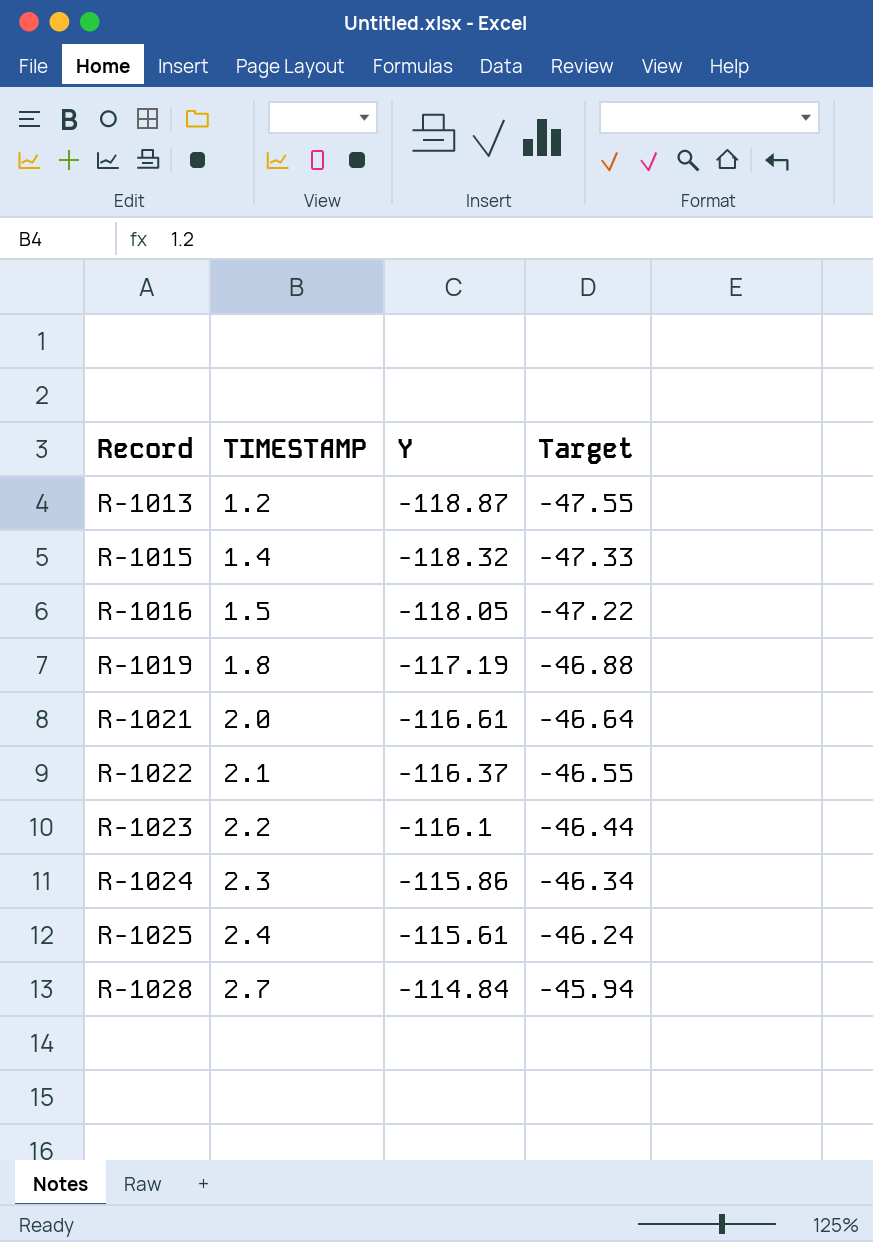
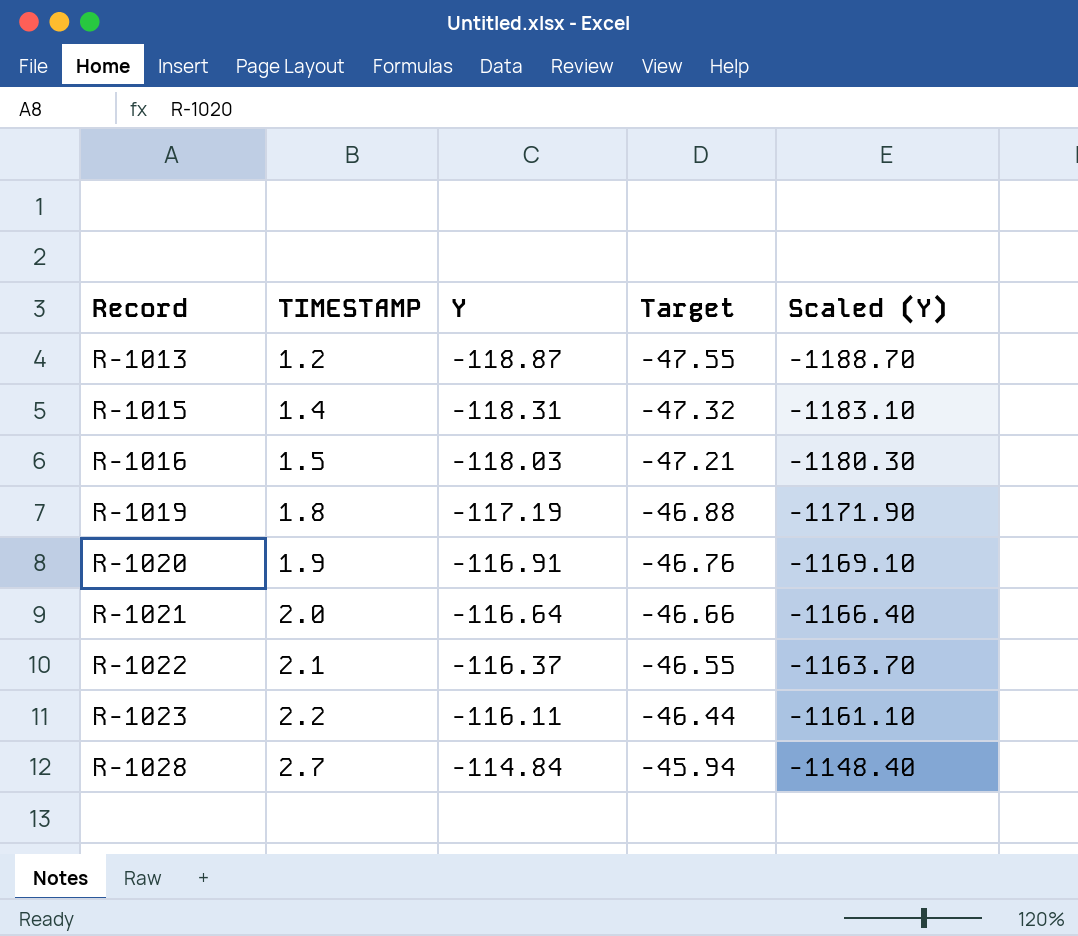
column Scaled (Y) | formula: none -> [Y] * 10
row R-1024: 2.3 | -115.86 | -46.34 -> none
row R-1025: 2.4 | -115.61 | -46.24 -> none
R-1015 | Y: -118.32 -> -118.31
R-1015 | Target: -47.33 -> -47.32
R-1016 | Y: -118.05 -> -118.03
R-1016 | Target: -47.22 -> -47.21
row R-1020: none -> 1.9 | -116.91 | -46.76 | -1169.10
R-1021 | Y: -116.61 -> -116.64
R-1021 | Target: -46.64 -> -46.66
R-1023 | Y: -116.1 -> -116.11

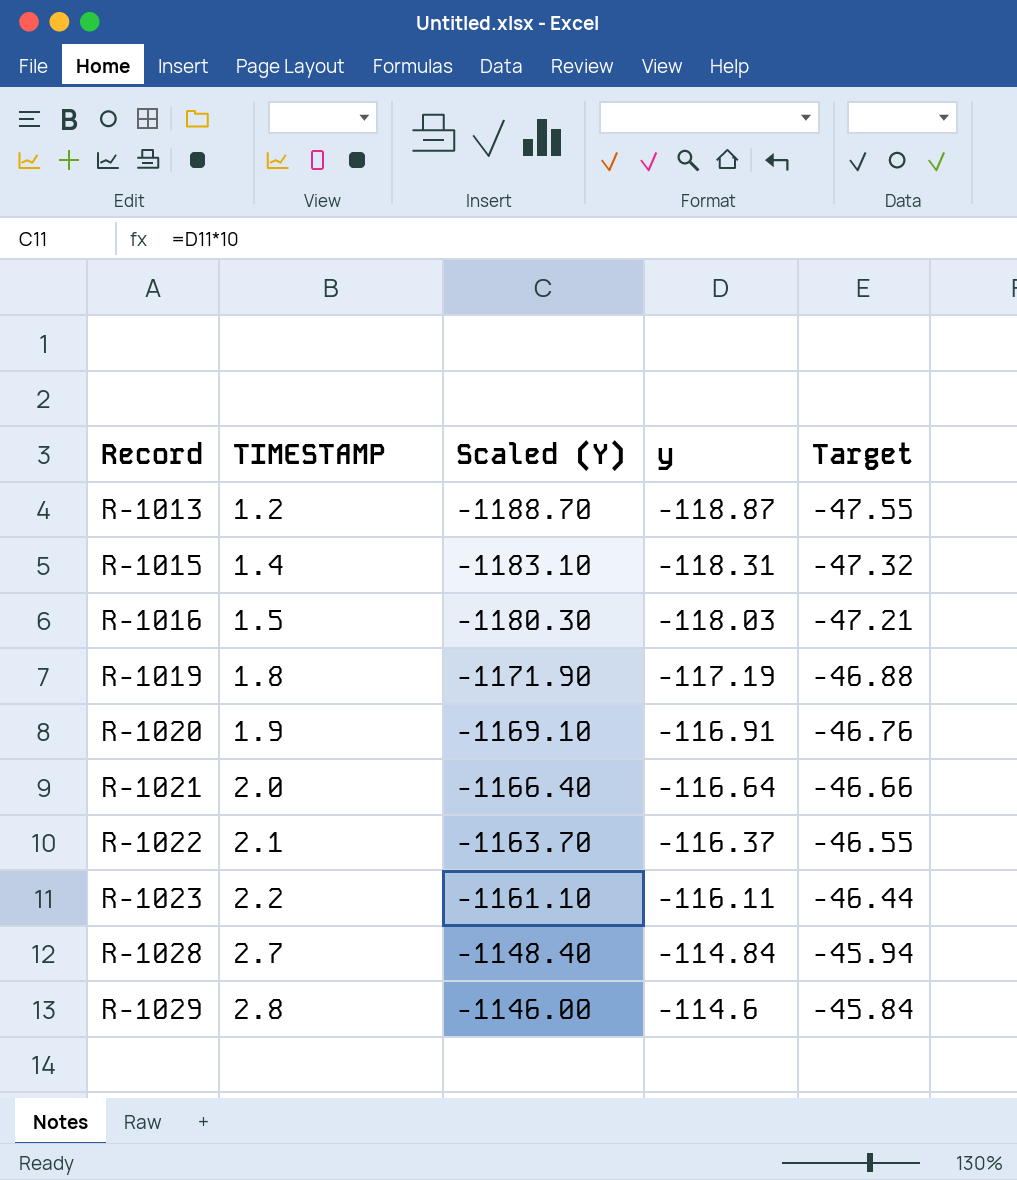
column Scaled (Y) | position: 5 -> 3
column name: Y -> y
row R-1029: none -> 2.8 | -1146.00 | -114.6 | -45.84

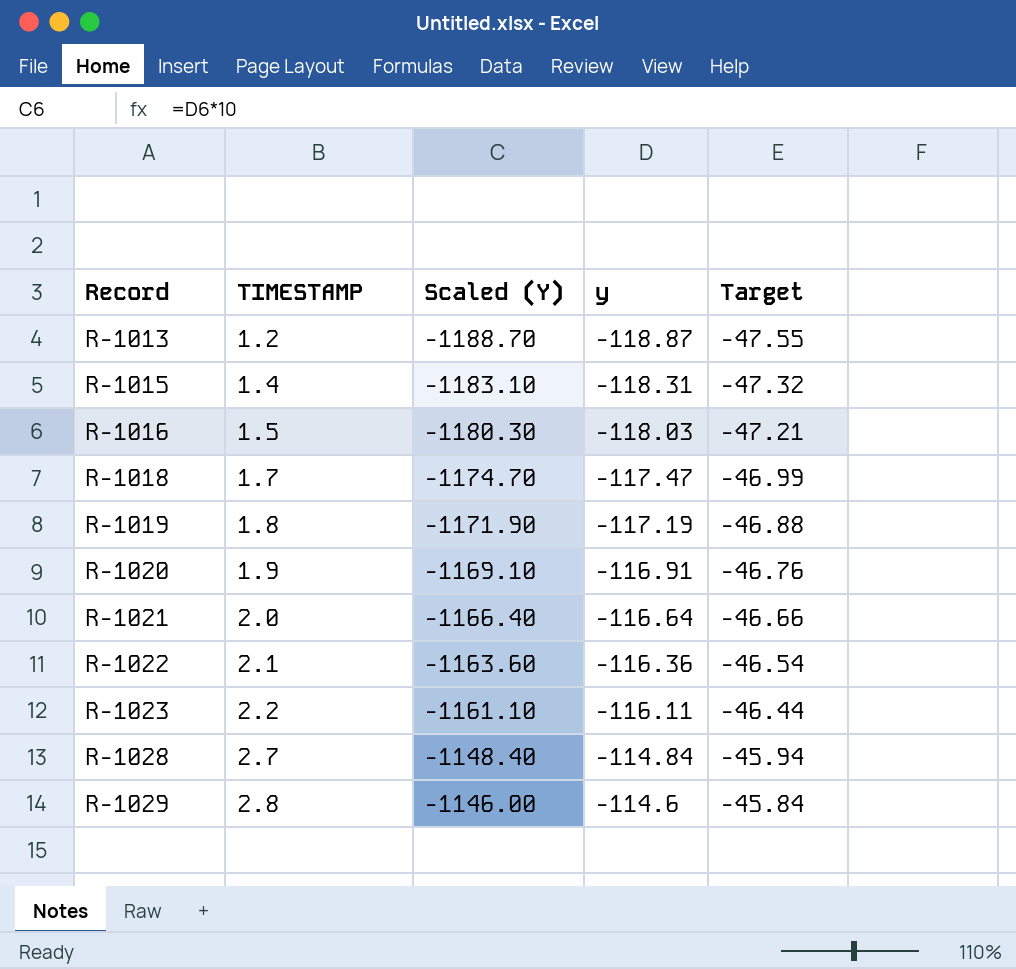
row R-1018: none -> 1.7 | -1174.70 | -117.47 | -46.99
R-1022 | Scaled (Y): -1163.70 -> -1163.60
R-1022 | y: -116.37 -> -116.36
R-1022 | Target: -46.55 -> -46.54

